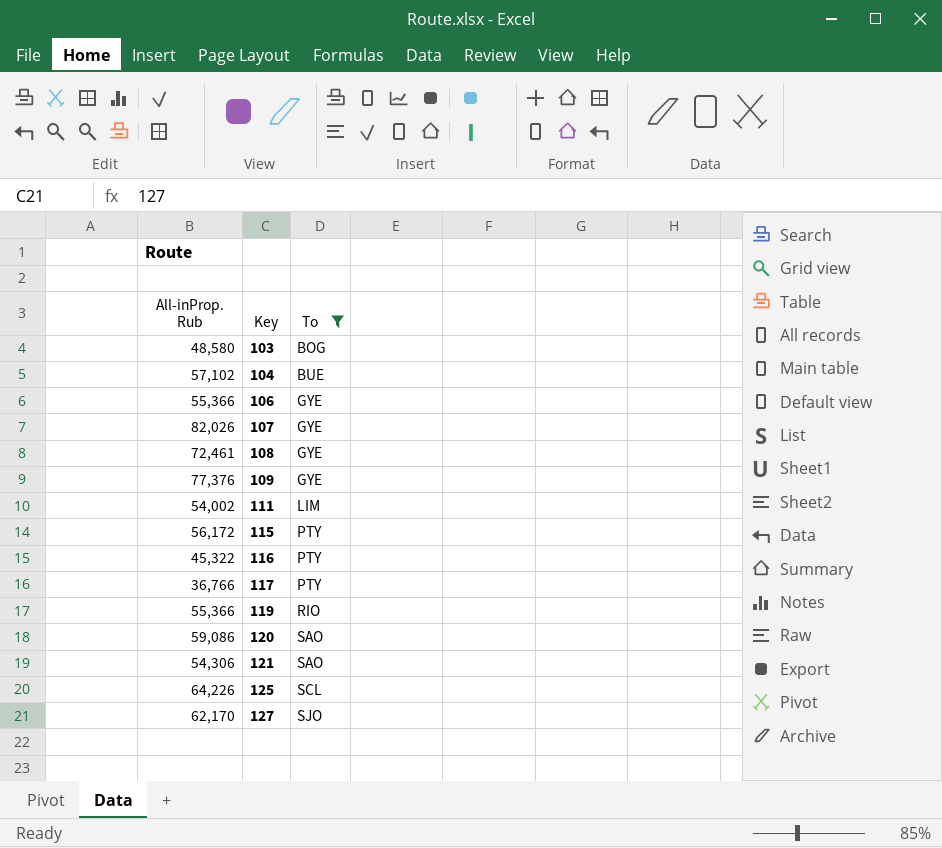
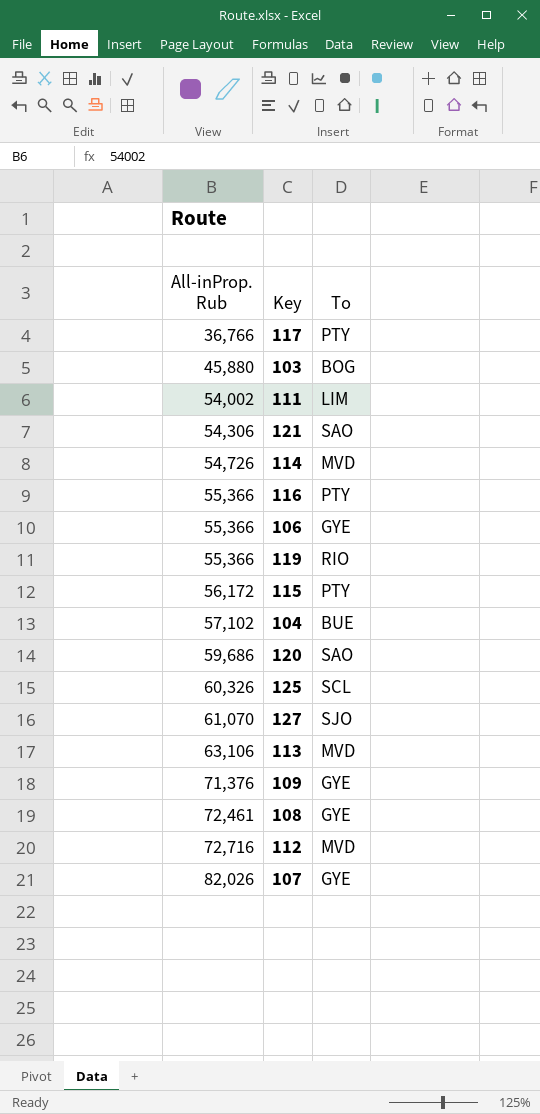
filter: To != MVD -> none
row order: Key ascending -> All-inProp. Rub ascending
103 | All-inProp. Rub: 48,580 -> 45,880
116 | All-inProp. Rub: 45,322 -> 55,366
120 | All-inProp. Rub: 59,086 -> 59,686
125 | All-inProp. Rub: 64,226 -> 60,326
127 | All-inProp. Rub: 62,170 -> 61,070
109 | All-inProp. Rub: 77,376 -> 71,376

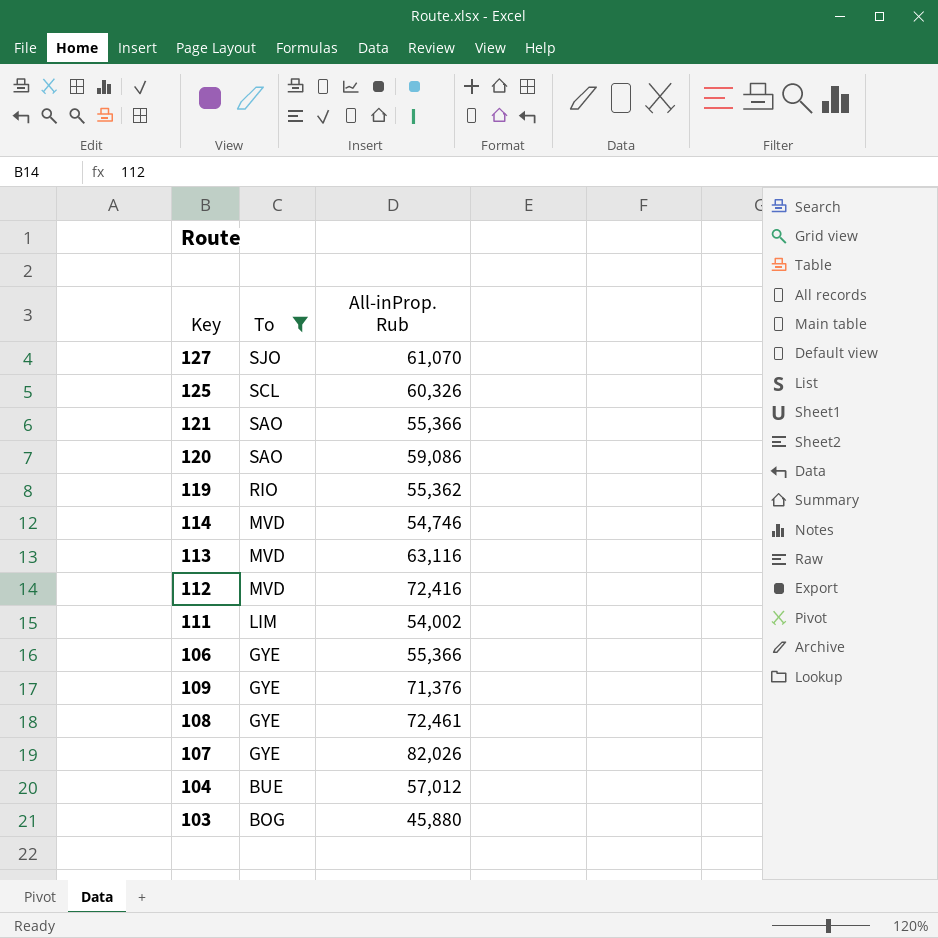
filter: none -> To != PTY
row order: All-inProp. Rub ascending -> To descending
column All-inProp. Rub | position: 1 -> 3
121 | All-inProp. Rub: 54,306 -> 55,366
120 | All-inProp. Rub: 59,686 -> 59,086
119 | All-inProp. Rub: 55,366 -> 55,362
114 | All-inProp. Rub: 54,726 -> 54,746
113 | All-inProp. Rub: 63,106 -> 63,116
112 | All-inProp. Rub: 72,716 -> 72,416
104 | All-inProp. Rub: 57,102 -> 57,012

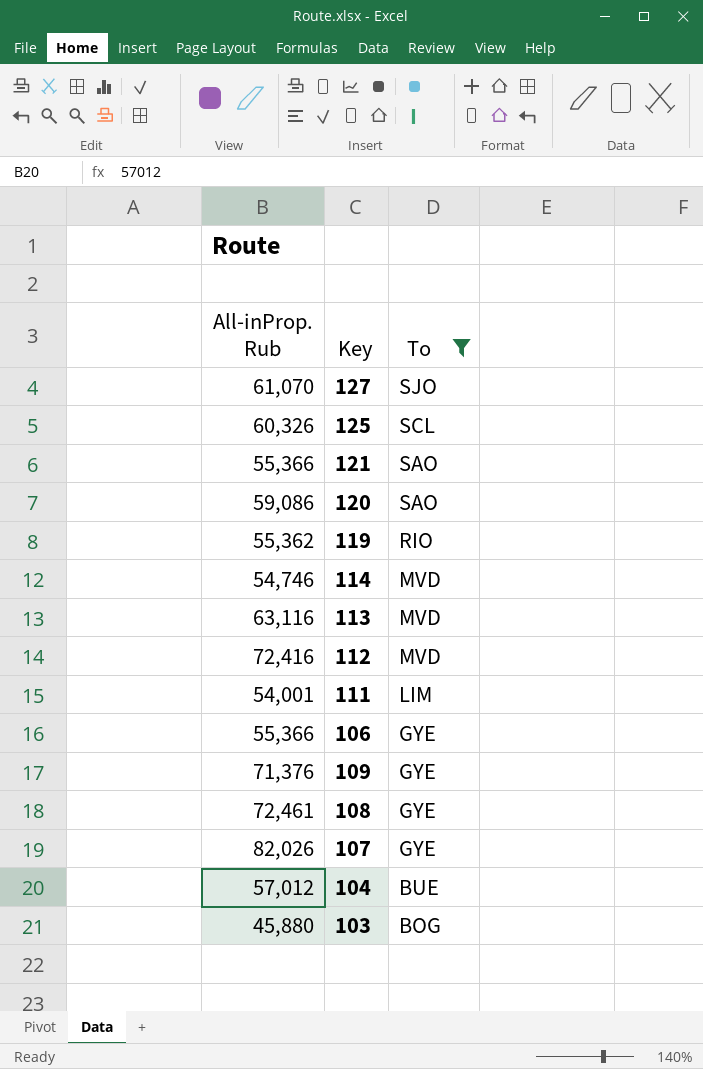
column All-inProp. Rub | position: 3 -> 1
111 | All-inProp. Rub: 54,002 -> 54,001

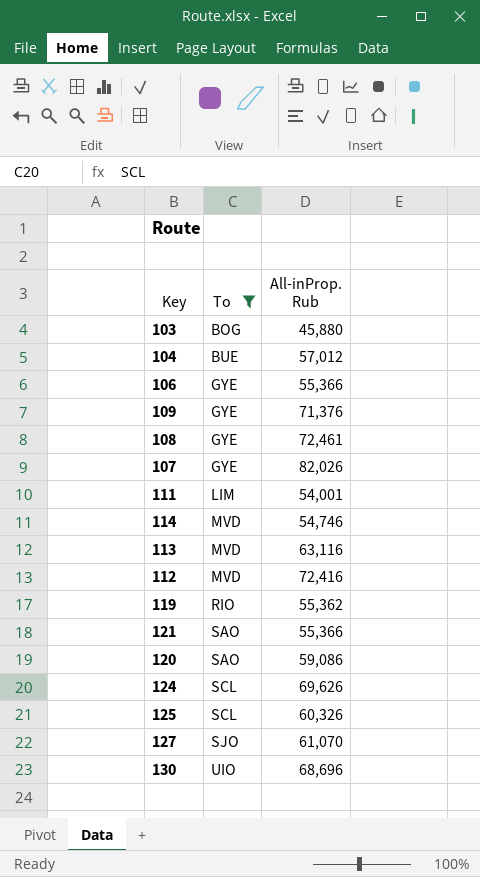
row order: To descending -> To ascending
column All-inProp. Rub | position: 1 -> 3
row 124: none -> SCL | 69,626
row 130: none -> UIO | 68,696

